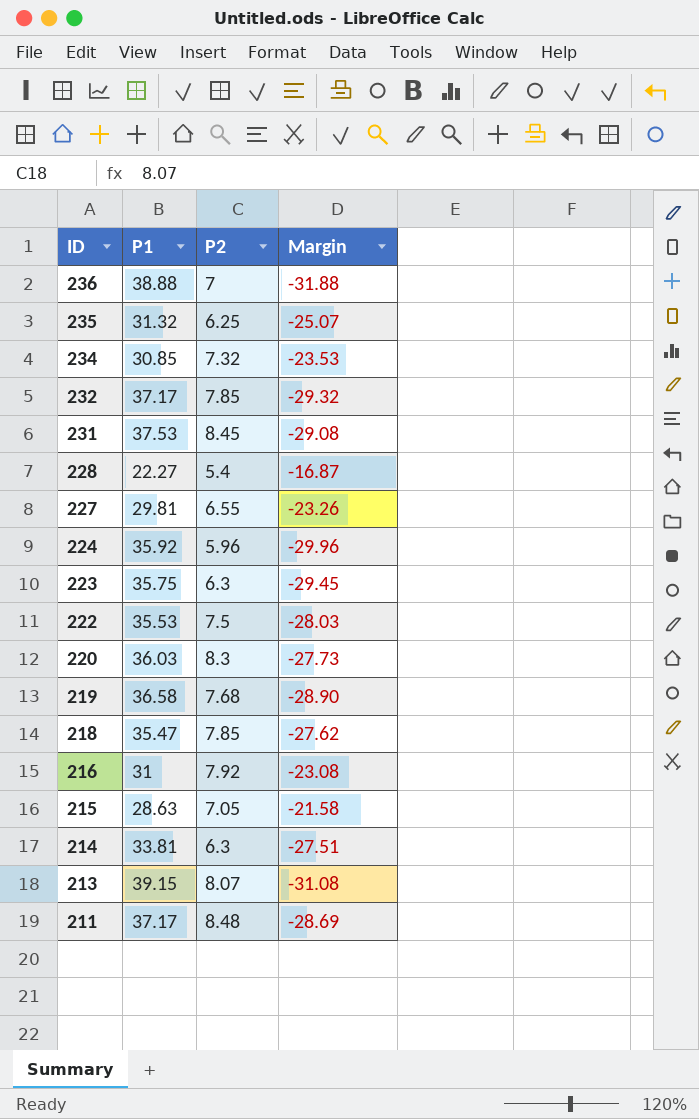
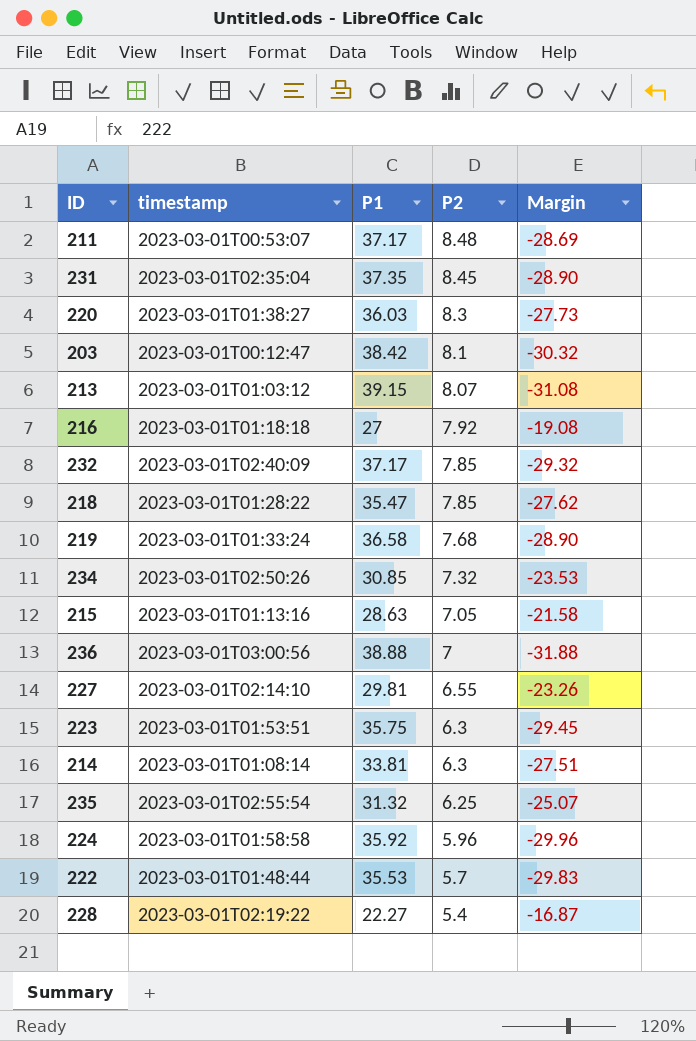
row order: ID descending -> P2 descending
column timestamp | position: none -> 2
231 | P1: 37.53 -> 37.35
231 | Margin: -29.08 -> -28.90
row 203: none -> 2023-03-01T00:12:47 | 38.42 | 8.1 | -30.32
216 | P1: 31 -> 27
216 | Margin: -23.08 -> -19.08
222 | P2: 7.5 -> 5.7
222 | Margin: -28.03 -> -29.83

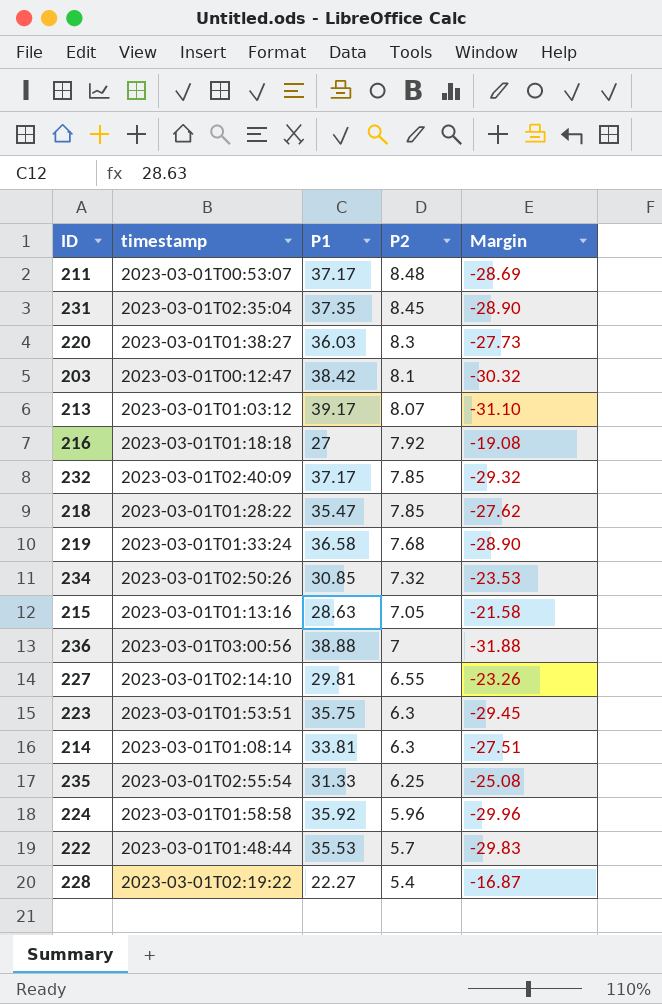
213 | P1: 39.15 -> 39.17
213 | Margin: -31.08 -> -31.10
235 | P1: 31.32 -> 31.33
235 | Margin: -25.07 -> -25.08

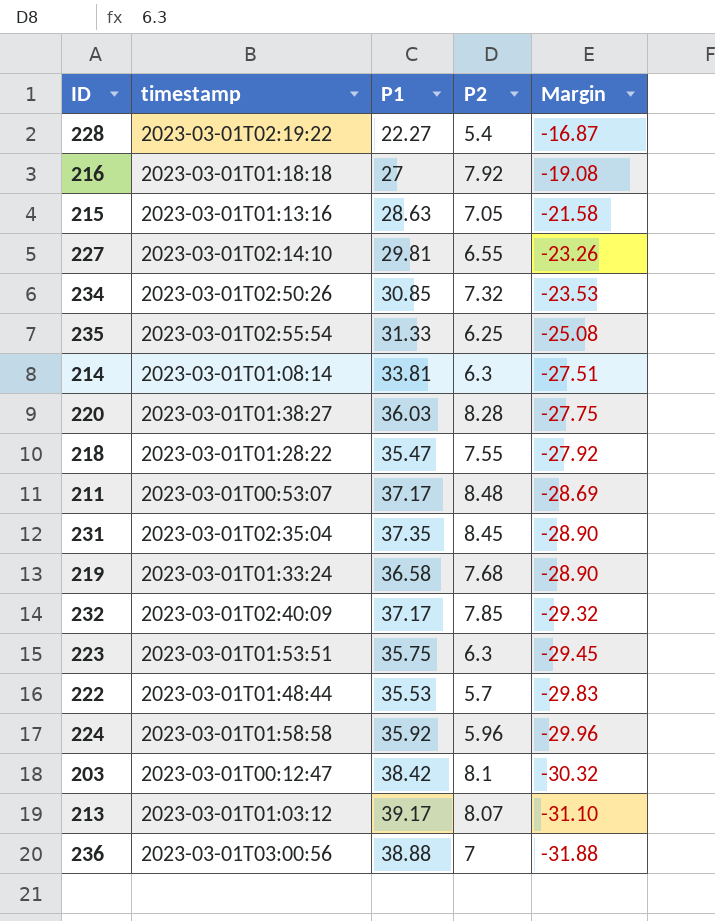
row order: P2 descending -> Margin descending
220 | P2: 8.3 -> 8.28
220 | Margin: -27.73 -> -27.75
218 | P2: 7.85 -> 7.55
218 | Margin: -27.62 -> -27.92

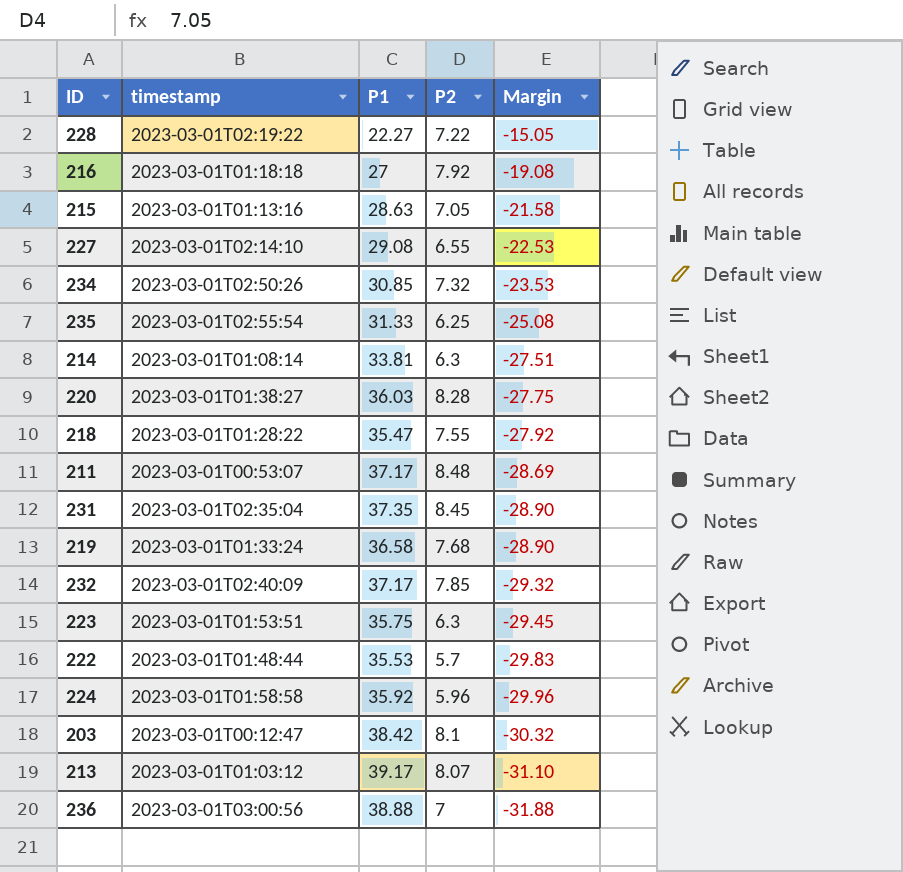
228 | P2: 5.4 -> 7.22
228 | Margin: -16.87 -> -15.05
227 | P1: 29.81 -> 29.08
227 | Margin: -23.26 -> -22.53

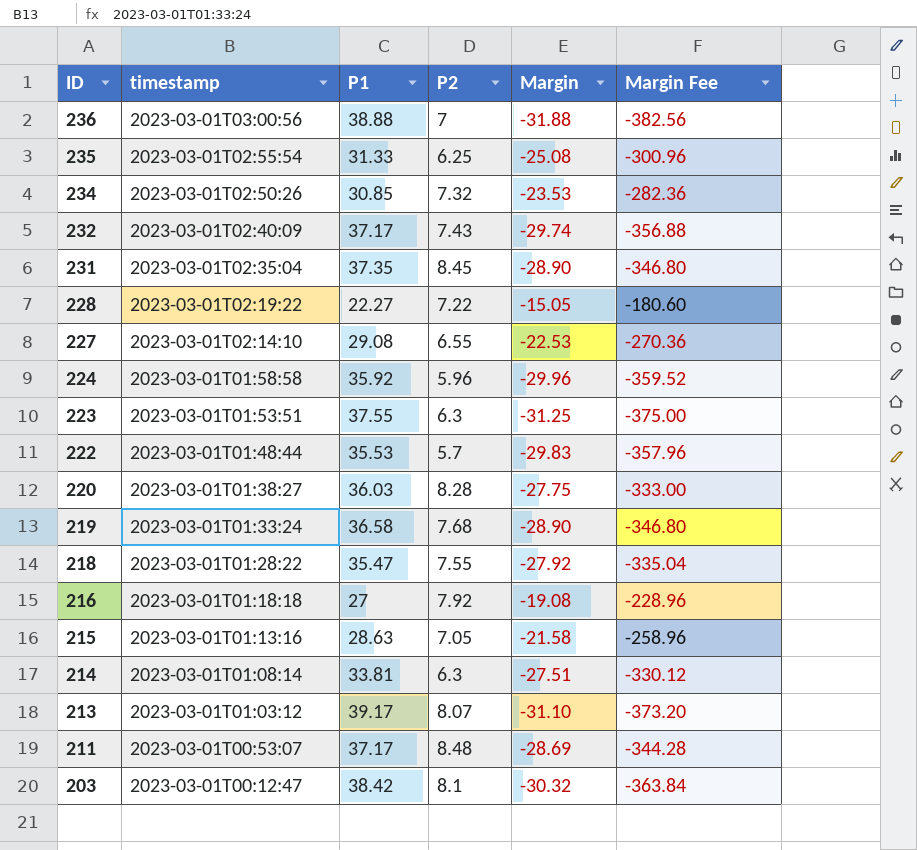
row order: Margin descending -> ID descending
column Margin Fee | formula: none -> [Margin] * 12
232 | P2: 7.85 -> 7.43
232 | Margin: -29.32 -> -29.74
223 | P1: 35.75 -> 37.55
223 | Margin: -29.45 -> -31.25

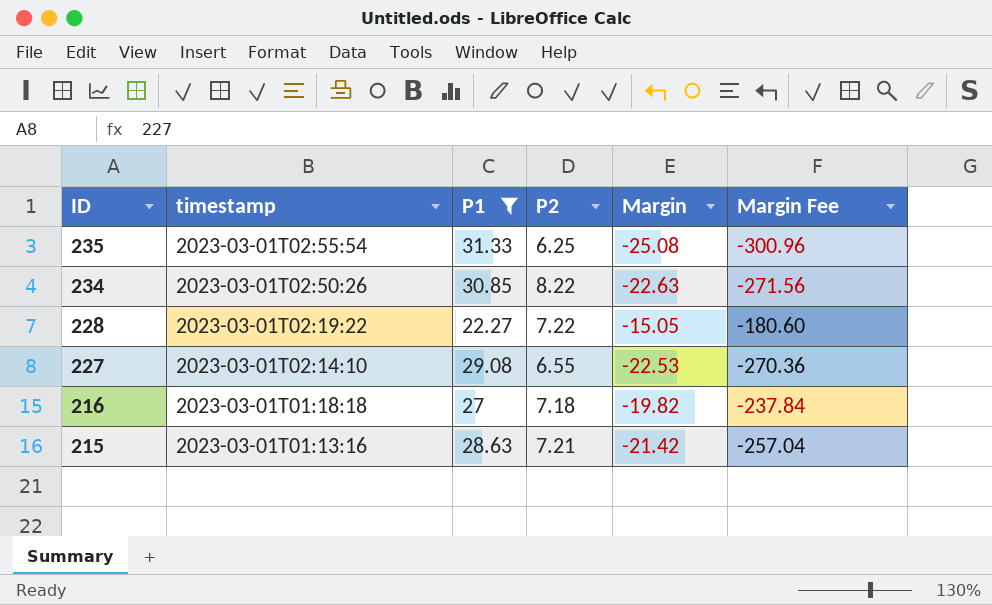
filter: none -> P1 <= 31.33
234 | P2: 7.32 -> 8.22
234 | Margin: -23.53 -> -22.63
234 | Margin Fee: -282.36 -> -271.56
216 | P2: 7.92 -> 7.18
216 | Margin: -19.08 -> -19.82
216 | Margin Fee: -228.96 -> -237.84
215 | P2: 7.05 -> 7.21
215 | Margin: -21.58 -> -21.42
215 | Margin Fee: -258.96 -> -257.04

